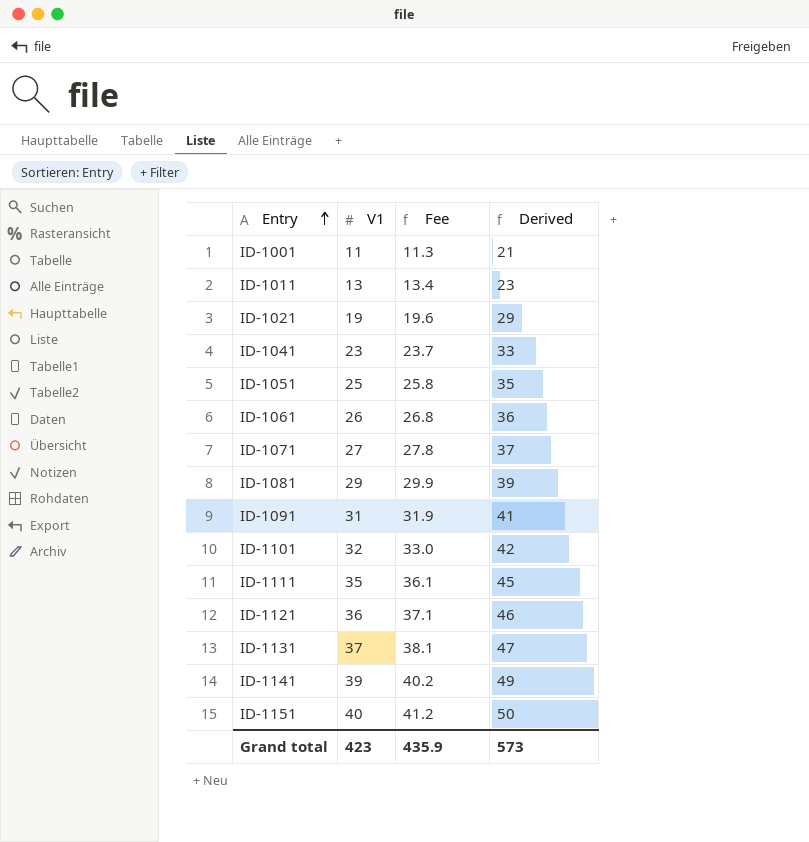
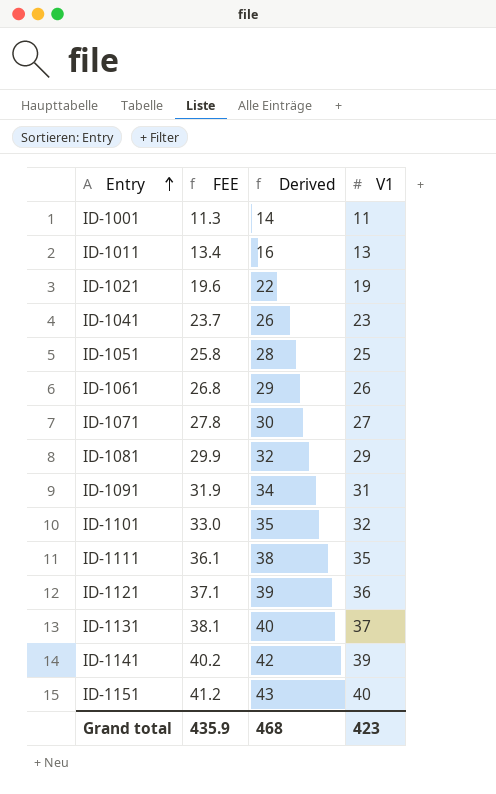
column name: Fee -> FEE
column Derived | formula: [V1] + 10 -> [V1] + 3
column V1 | position: 2 -> 4
Grand total | Derived: 573 -> 468

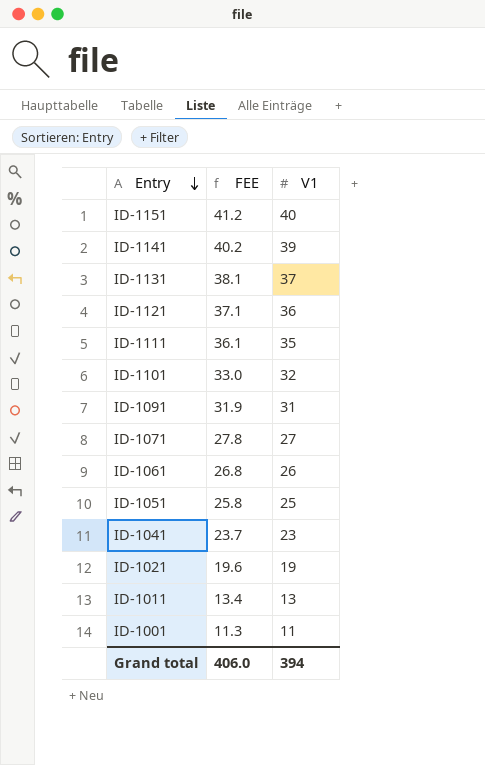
row order: Entry ascending -> Entry descending
column Derived | formula: [V1] + 3 -> none
row ID-1081: 29.9 | 32 | 29 -> none
Grand total | FEE: 435.9 -> 406.0
Grand total | V1: 423 -> 394

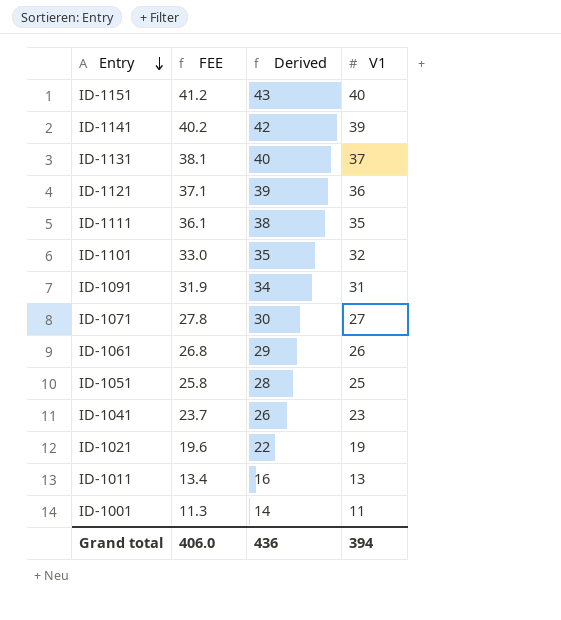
column Derived | formula: none -> [V1] + 3

